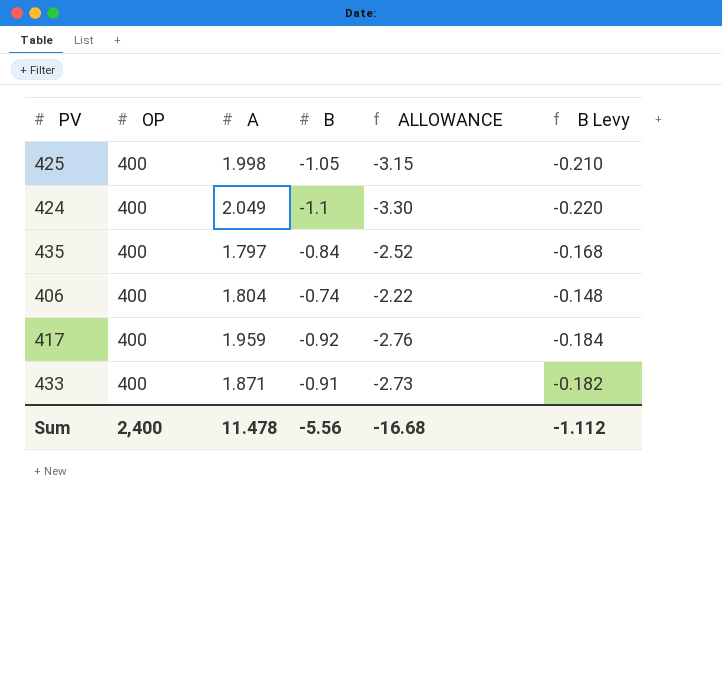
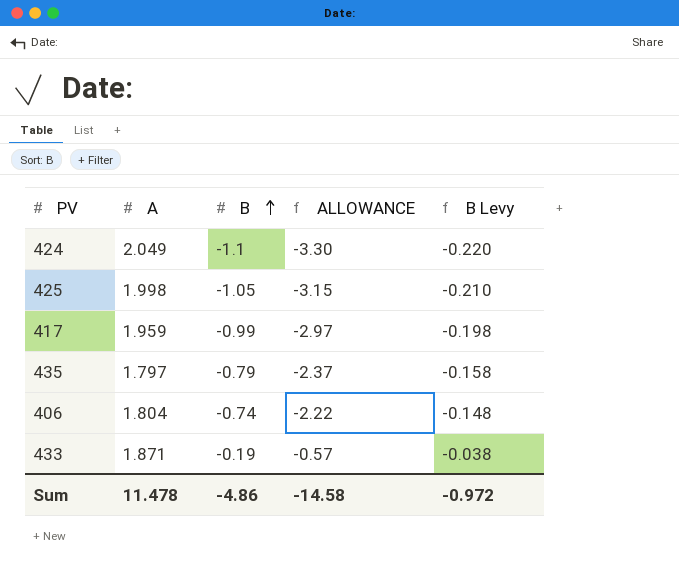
row order: none -> B ascending
column OP | position: 2 -> none
417 | B: -0.92 -> -0.99
417 | ALLOWANCE: -2.76 -> -2.97
417 | B Levy: -0.184 -> -0.198
435 | B: -0.84 -> -0.79
435 | ALLOWANCE: -2.52 -> -2.37
435 | B Levy: -0.168 -> -0.158
433 | B: -0.91 -> -0.19
433 | ALLOWANCE: -2.73 -> -0.57
433 | B Levy: -0.182 -> -0.038
Sum | B: -5.56 -> -4.86
Sum | ALLOWANCE: -16.68 -> -14.58
Sum | B Levy: -1.112 -> -0.972

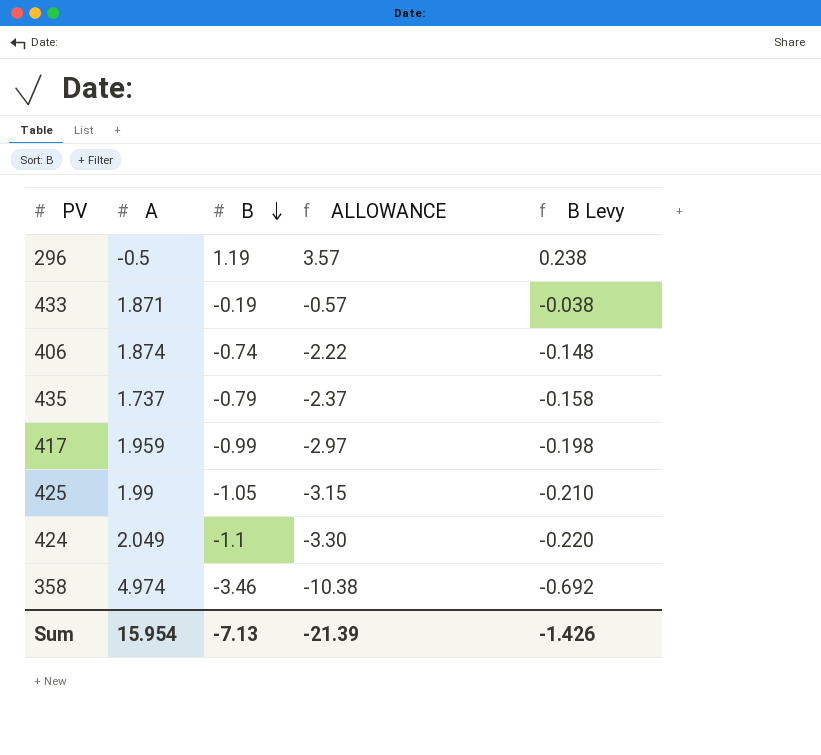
row order: B ascending -> B descending
row 296: none -> -0.5 | 1.19 | 3.57 | 0.238
406 | A: 1.804 -> 1.874
435 | A: 1.797 -> 1.737
425 | A: 1.998 -> 1.99
row 358: none -> 4.974 | -3.46 | -10.38 | -0.692
Sum | A: 11.478 -> 15.954
Sum | B: -4.86 -> -7.13
Sum | ALLOWANCE: -14.58 -> -21.39
Sum | B Levy: -0.972 -> -1.426

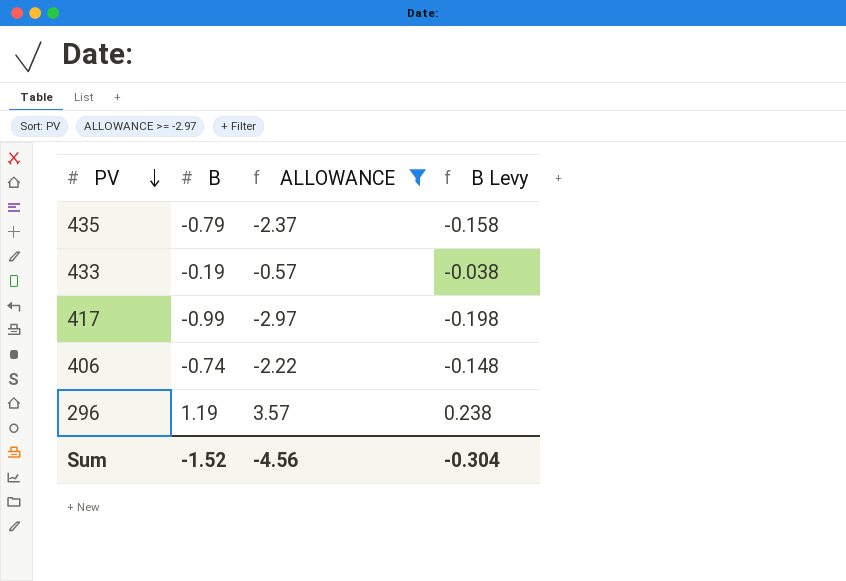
filter: none -> ALLOWANCE >= -2.97
row order: B descending -> PV descending
column A | position: 2 -> none
Sum | B: -7.13 -> -1.52
Sum | ALLOWANCE: -21.39 -> -4.56
Sum | B Levy: -1.426 -> -0.304

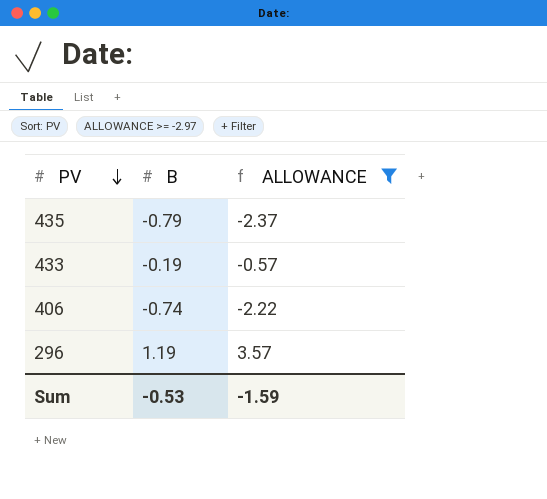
column B Levy | formula: [B] * 0.2 -> none
row 417: -0.99 | -2.97 | -0.198 -> none
Sum | B: -1.52 -> -0.53
Sum | ALLOWANCE: -4.56 -> -1.59

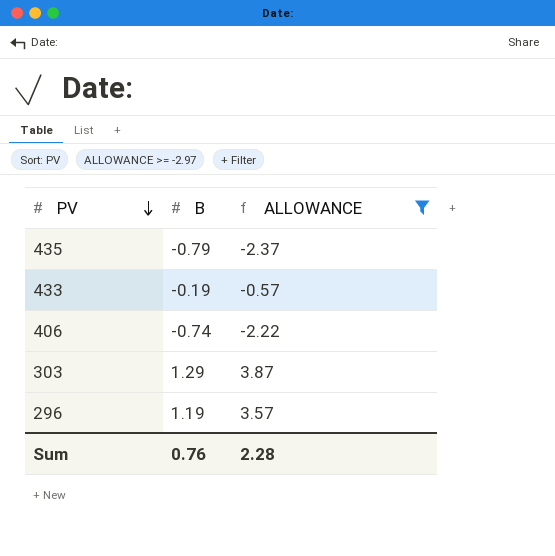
row 303: none -> 1.29 | 3.87
Sum | B: -0.53 -> 0.76
Sum | ALLOWANCE: -1.59 -> 2.28

